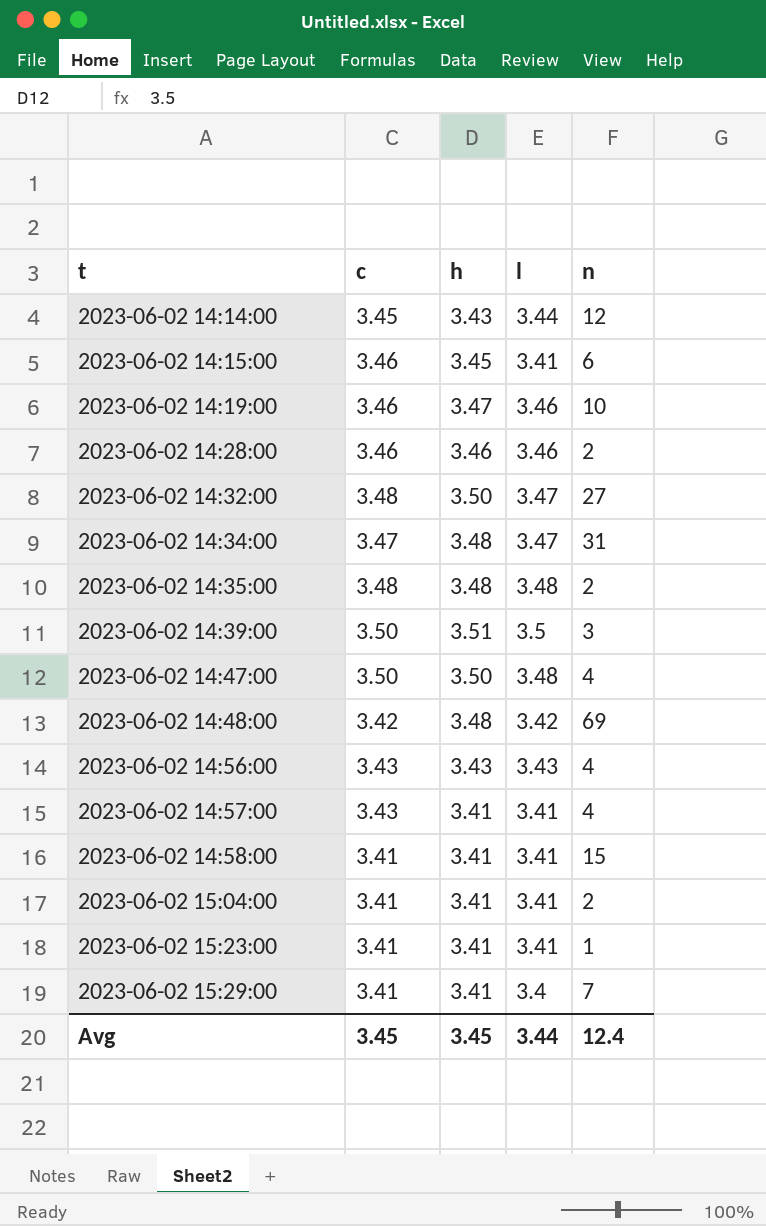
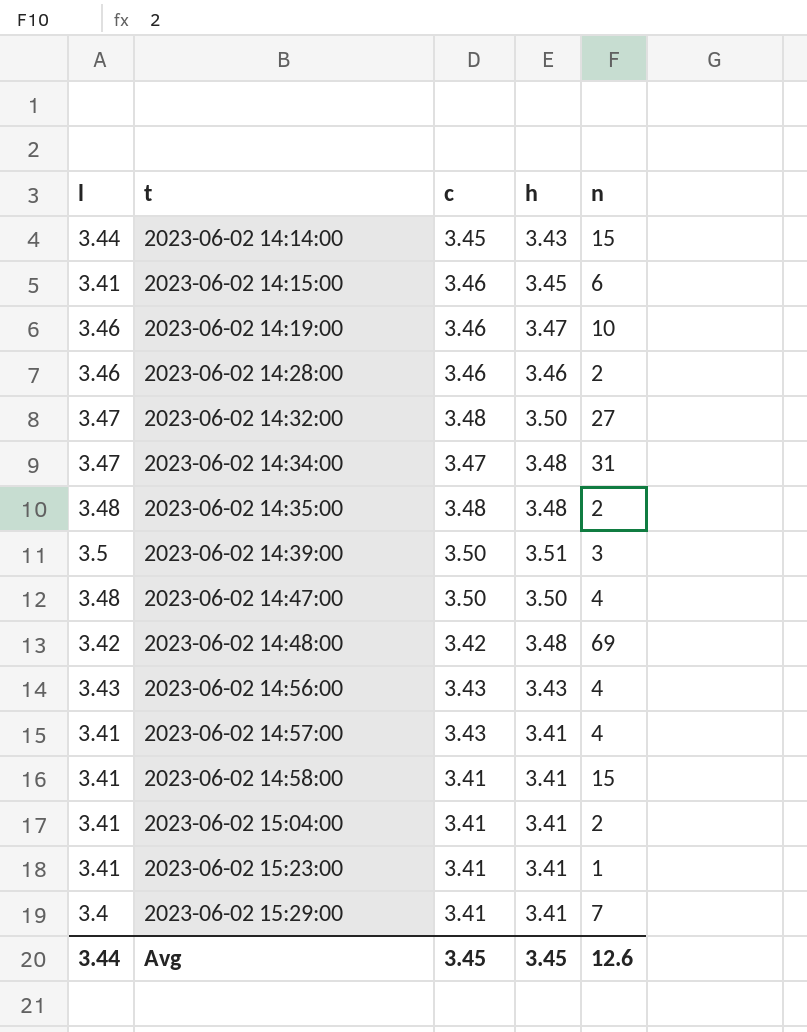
column l | position: 4 -> 1
2023-06-02 14:14:00 | n: 12 -> 15
Avg | n: 12.4 -> 12.6

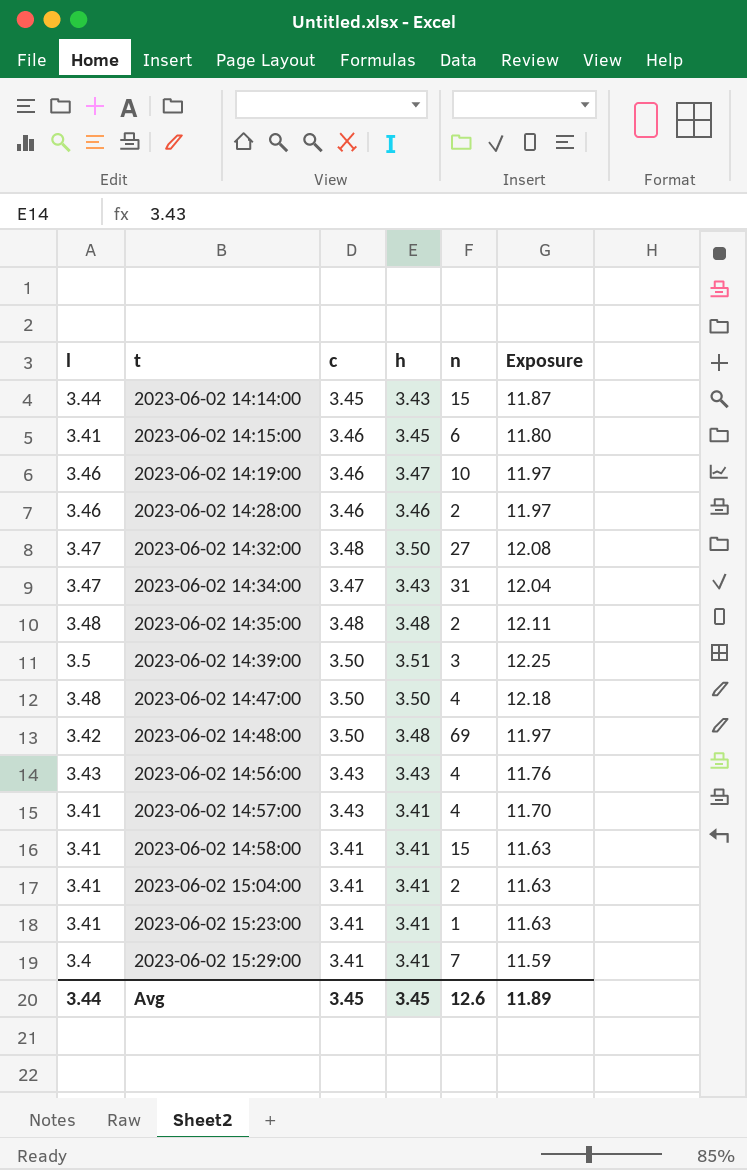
column Exposure | formula: none -> [l] * [c]
2023-06-02 14:34:00 | h: 3.48 -> 3.43
2023-06-02 14:48:00 | c: 3.42 -> 3.50

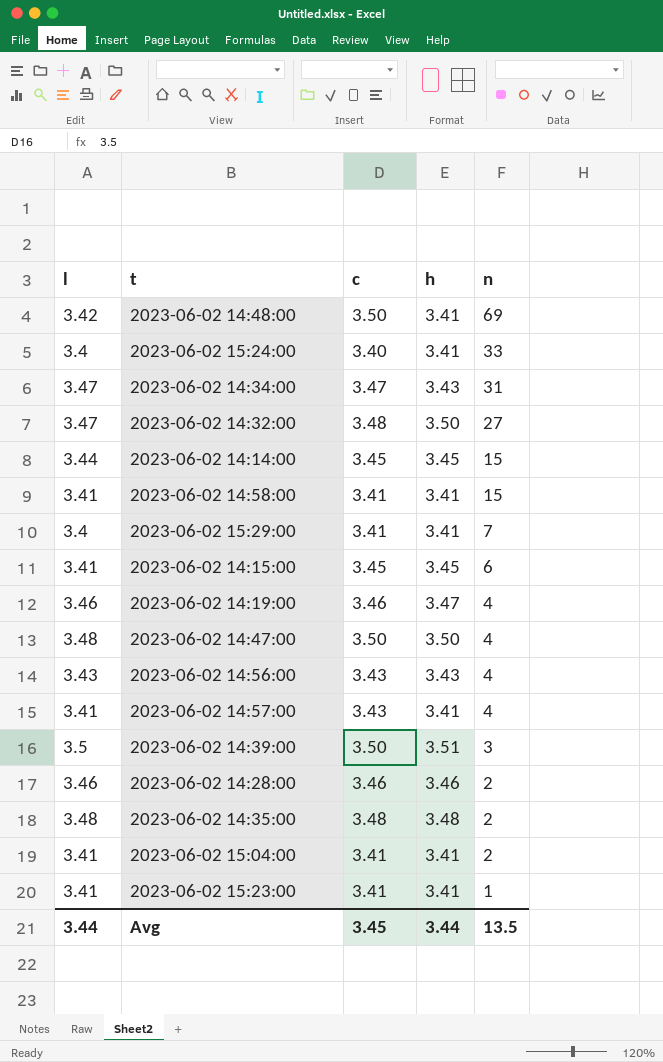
row order: t ascending -> n descending
column Exposure | formula: [l] * [c] -> none
2023-06-02 14:48:00 | h: 3.48 -> 3.41
row 2023-06-02 15:24:00: none -> 3.4 | 3.40 | 3.41 | 33
2023-06-02 14:14:00 | h: 3.43 -> 3.45
2023-06-02 14:15:00 | c: 3.46 -> 3.45
2023-06-02 14:19:00 | n: 10 -> 4
Avg | h: 3.45 -> 3.44
Avg | n: 12.6 -> 13.5

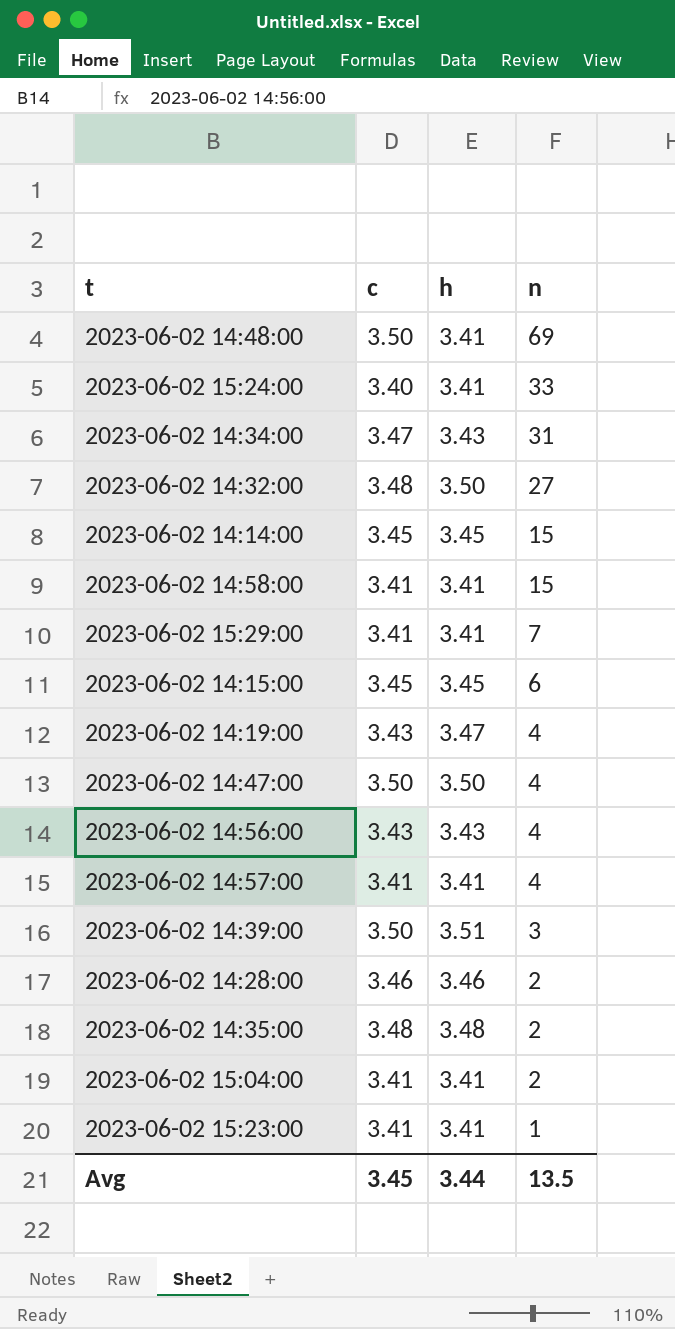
column l | position: 1 -> none
2023-06-02 14:19:00 | c: 3.46 -> 3.43
2023-06-02 14:57:00 | c: 3.43 -> 3.41

